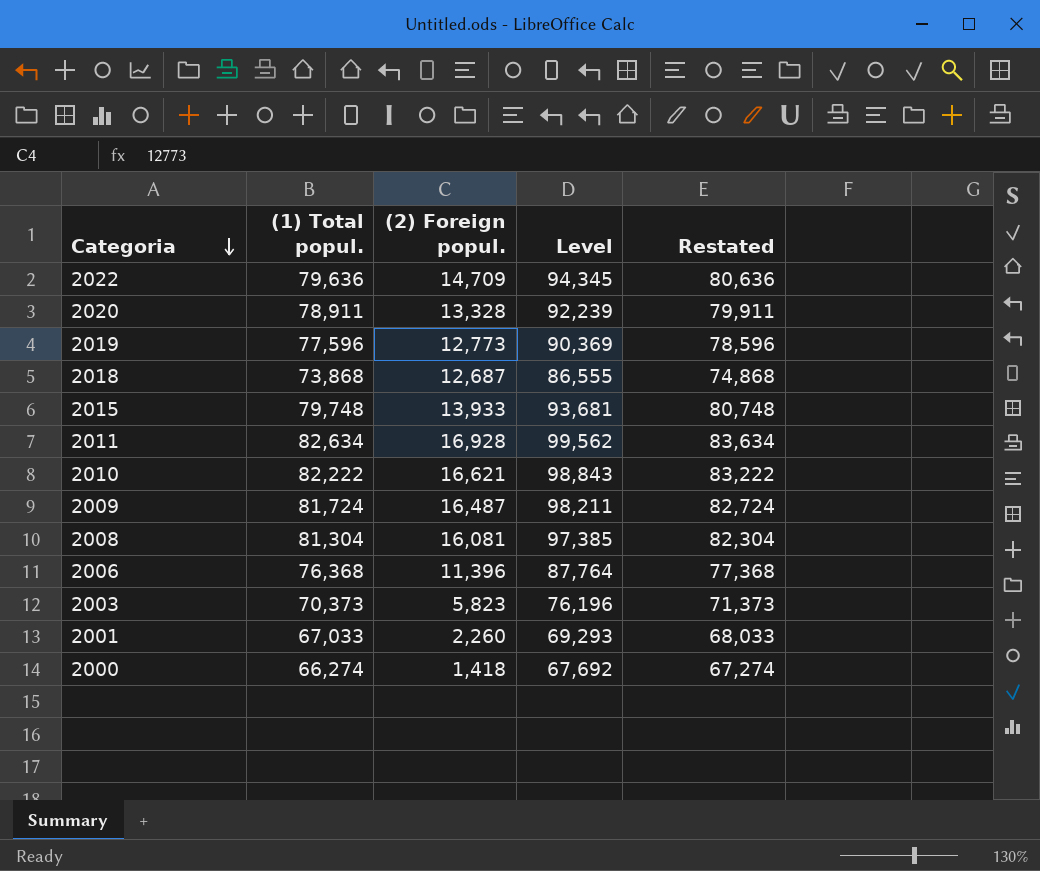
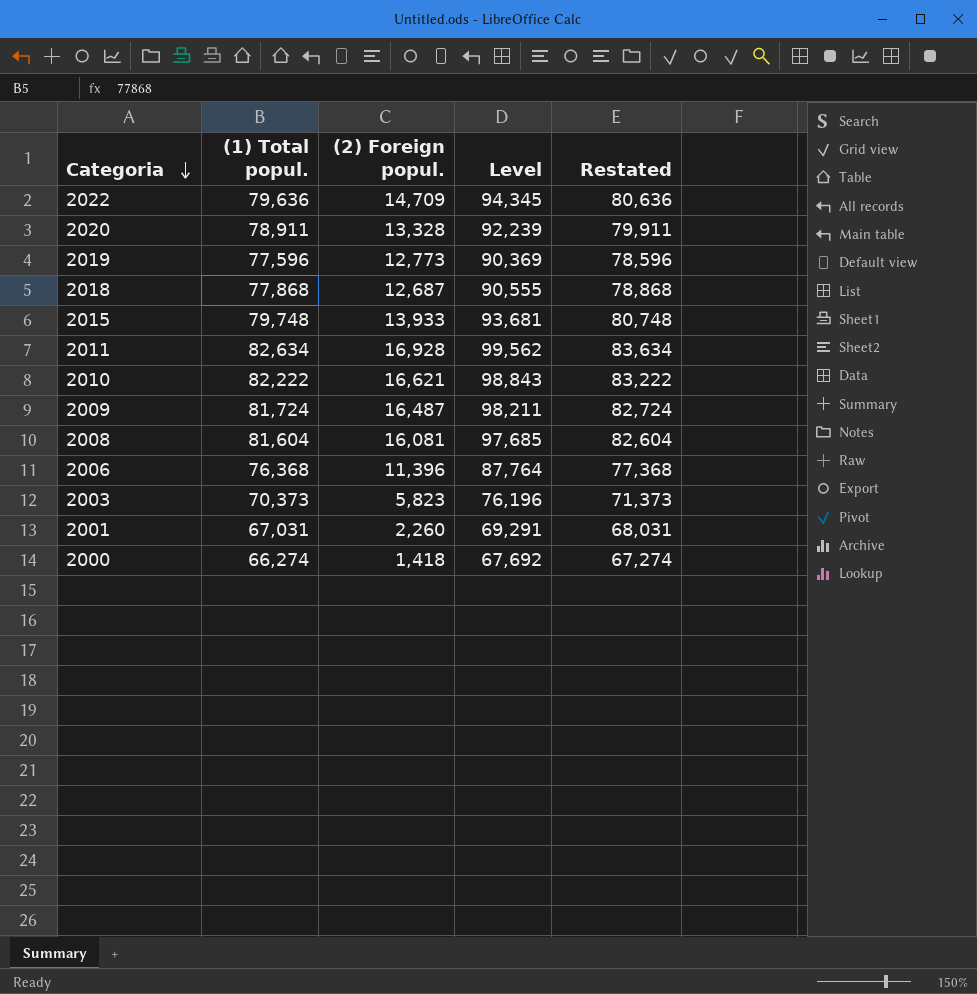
2018 | (1) Total popul.: 73,868 -> 77,868
2018 | Level: 86,555 -> 90,555
2018 | Restated: 74,868 -> 78,868
2008 | (1) Total popul.: 81,304 -> 81,604
2008 | Level: 97,385 -> 97,685
2008 | Restated: 82,304 -> 82,604
2001 | (1) Total popul.: 67,033 -> 67,031
2001 | Level: 69,293 -> 69,291
2001 | Restated: 68,033 -> 68,031

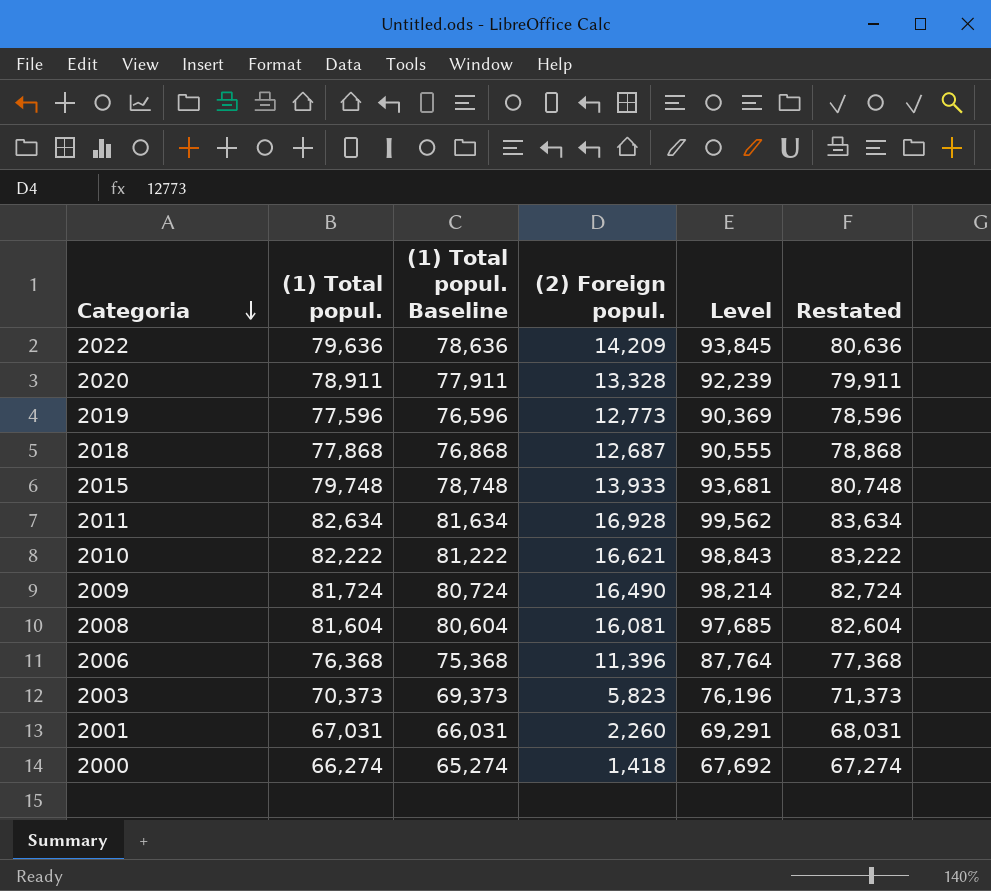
column (1) Total popul. Baseline | formula: none -> [(1) Total popul.] - 1000
2022 | (2) Foreign popul.: 14,709 -> 14,209
2022 | Level: 94,345 -> 93,845
2009 | (2) Foreign popul.: 16,487 -> 16,490
2009 | Level: 98,211 -> 98,214

